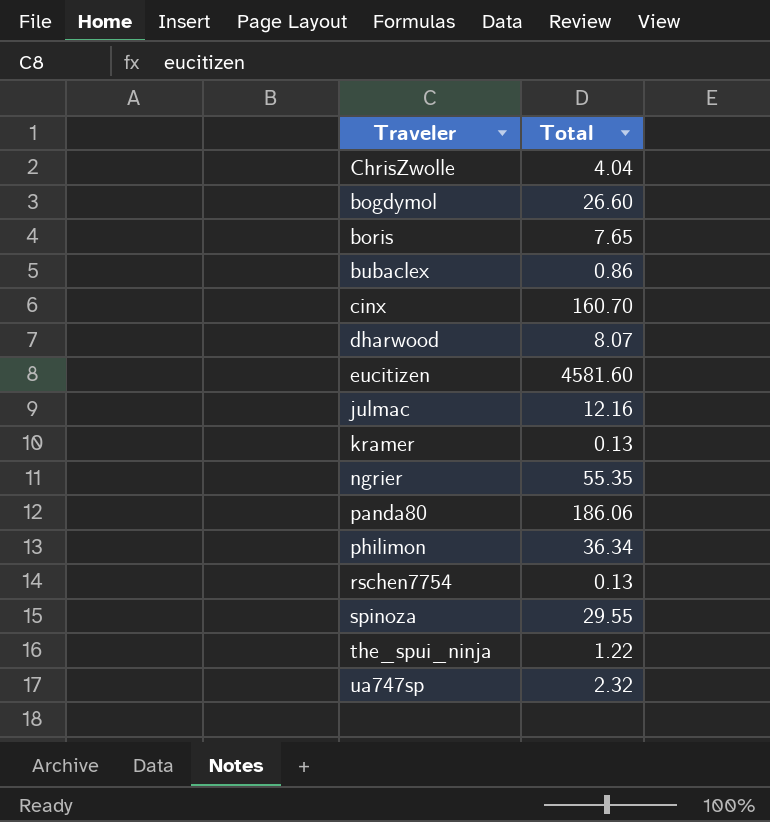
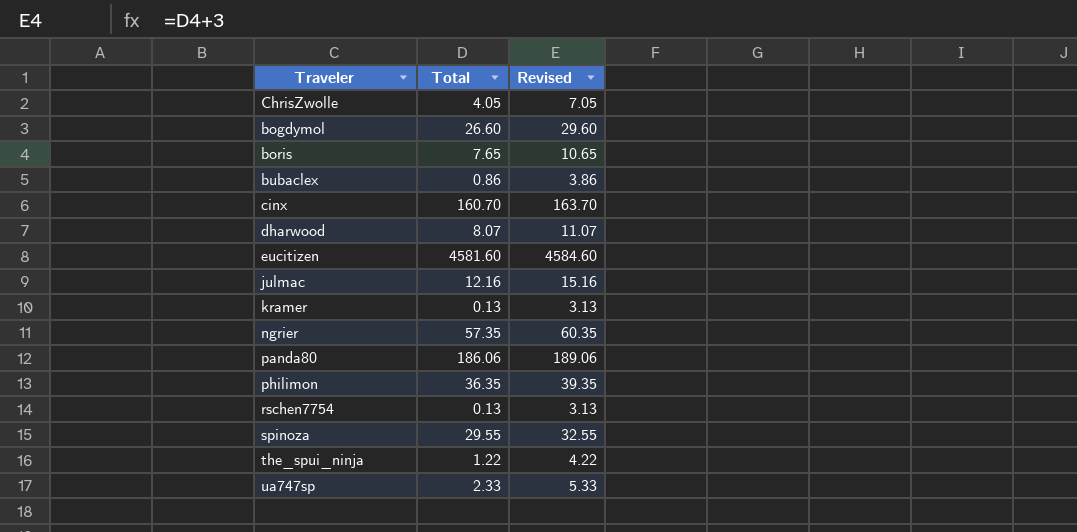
column Revised | formula: none -> [Total] + 3
ChrisZwolle | Total: 4.04 -> 4.05
ngrier | Total: 55.35 -> 57.35
philimon | Total: 36.34 -> 36.35
ua747sp | Total: 2.32 -> 2.33

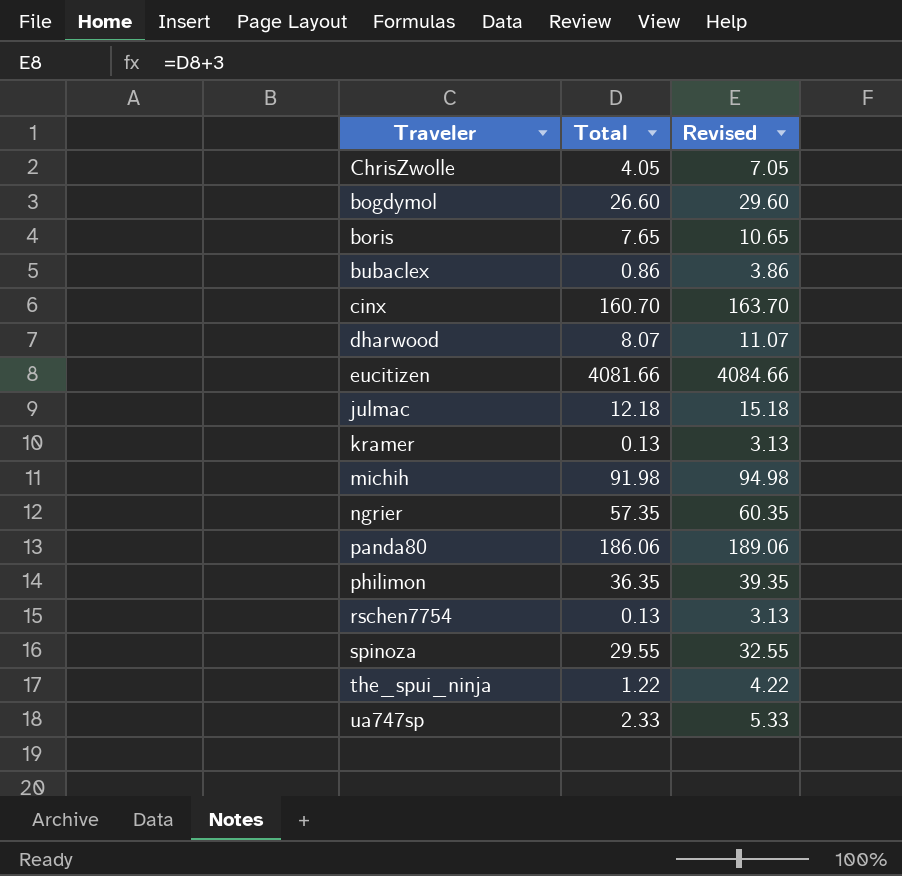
eucitizen | Total: 4581.60 -> 4081.66
eucitizen | Revised: 4584.60 -> 4084.66
julmac | Total: 12.16 -> 12.18
julmac | Revised: 15.16 -> 15.18
row michih: none -> 91.98 | 94.98

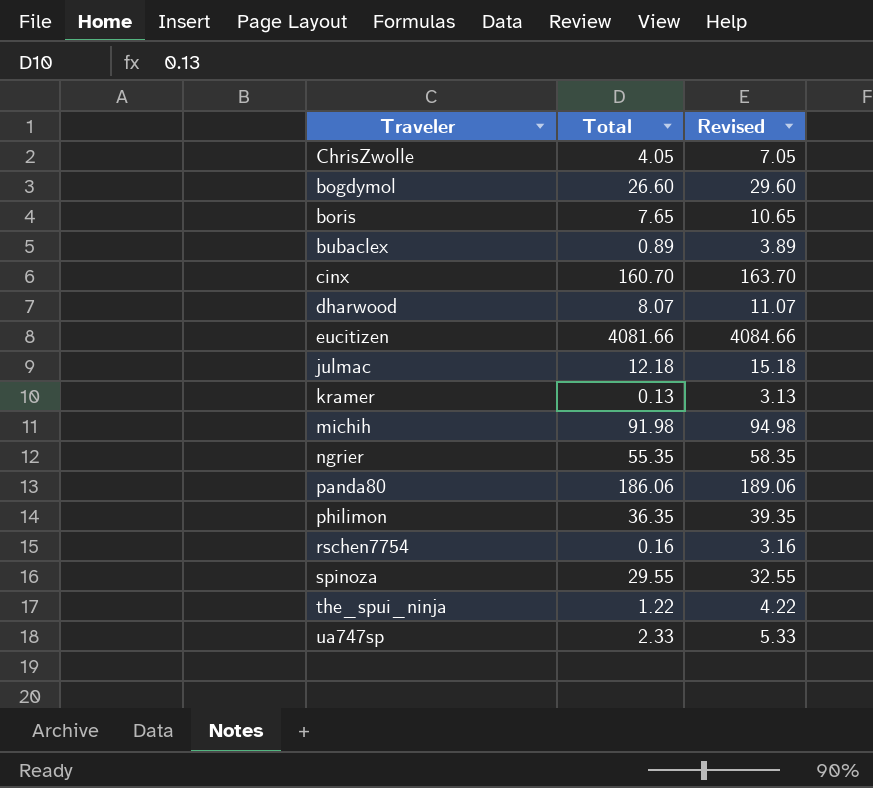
bubaclex | Total: 0.86 -> 0.89
bubaclex | Revised: 3.86 -> 3.89
ngrier | Total: 57.35 -> 55.35
ngrier | Revised: 60.35 -> 58.35
rschen7754 | Total: 0.13 -> 0.16
rschen7754 | Revised: 3.13 -> 3.16

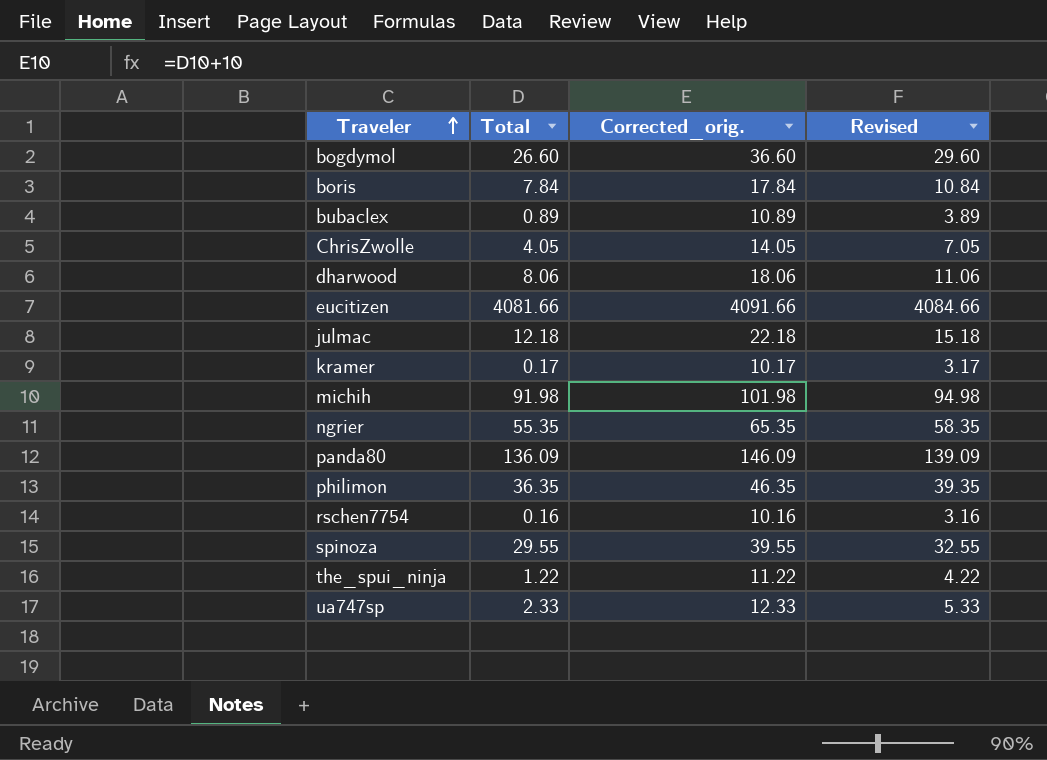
row order: none -> Traveler ascending
column Corrected_orig. | formula: none -> [Total] + 10
row cinx: 160.70 | 163.70 -> none
boris | Total: 7.65 -> 7.84
boris | Revised: 10.65 -> 10.84
dharwood | Total: 8.07 -> 8.06
dharwood | Revised: 11.07 -> 11.06
kramer | Total: 0.13 -> 0.17
kramer | Revised: 3.13 -> 3.17
panda80 | Total: 186.06 -> 136.09
panda80 | Revised: 189.06 -> 139.09

